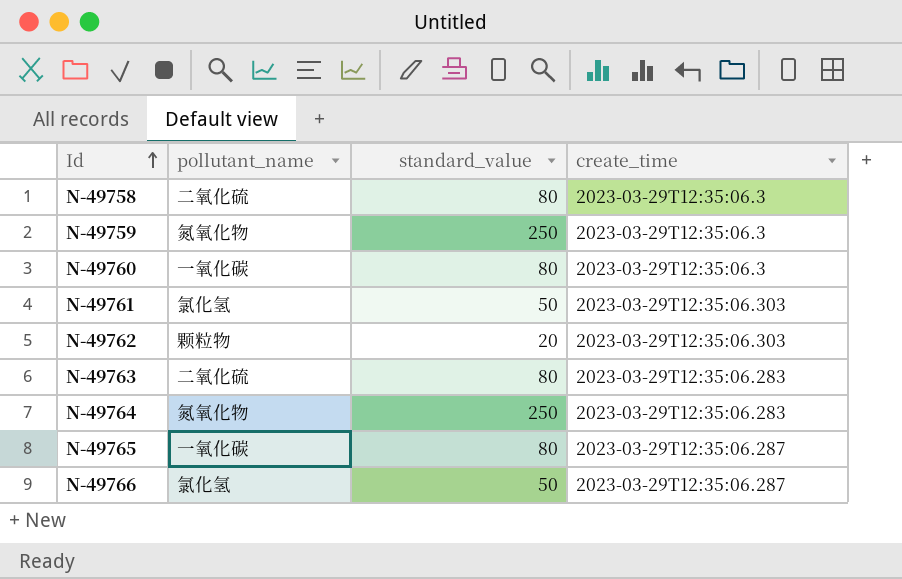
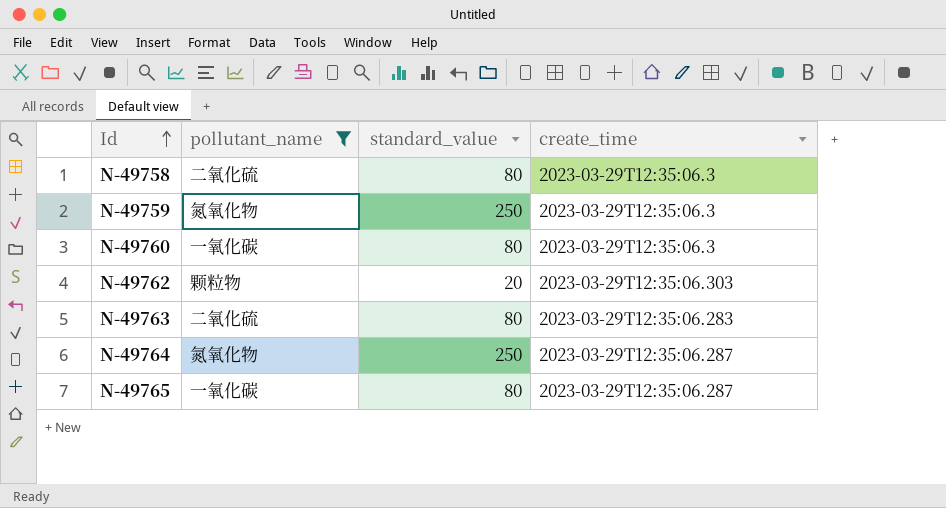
filter: none -> pollutant_name != 氯化氢
N-49764 | create_time: 2023-03-29T12:35:06.283 -> 2023-03-29T12:35:06.287

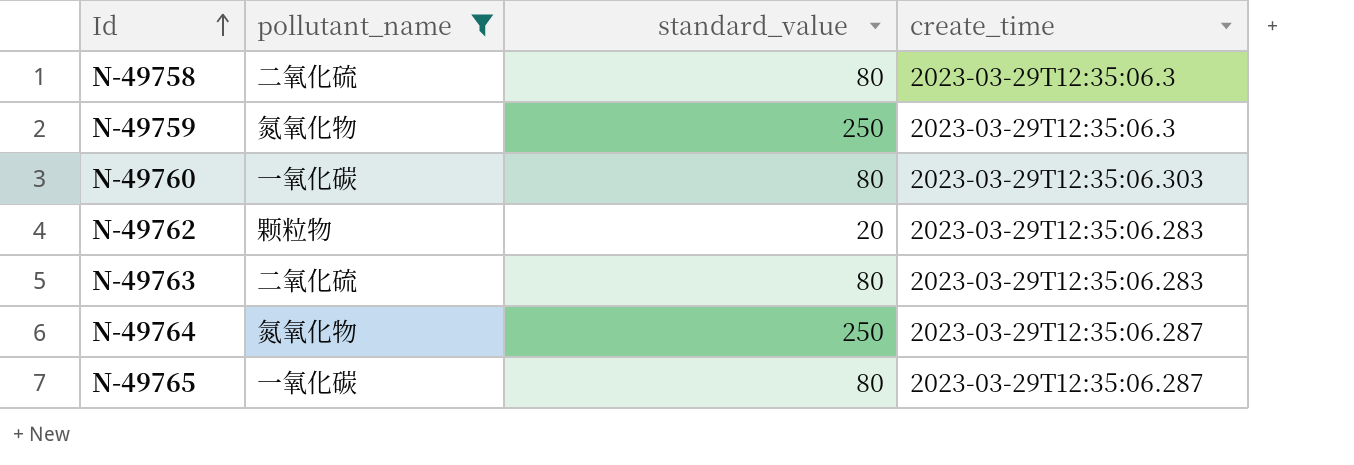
N-49760 | create_time: 2023-03-29T12:35:06.3 -> 2023-03-29T12:35:06.303
N-49762 | create_time: 2023-03-29T12:35:06.303 -> 2023-03-29T12:35:06.283

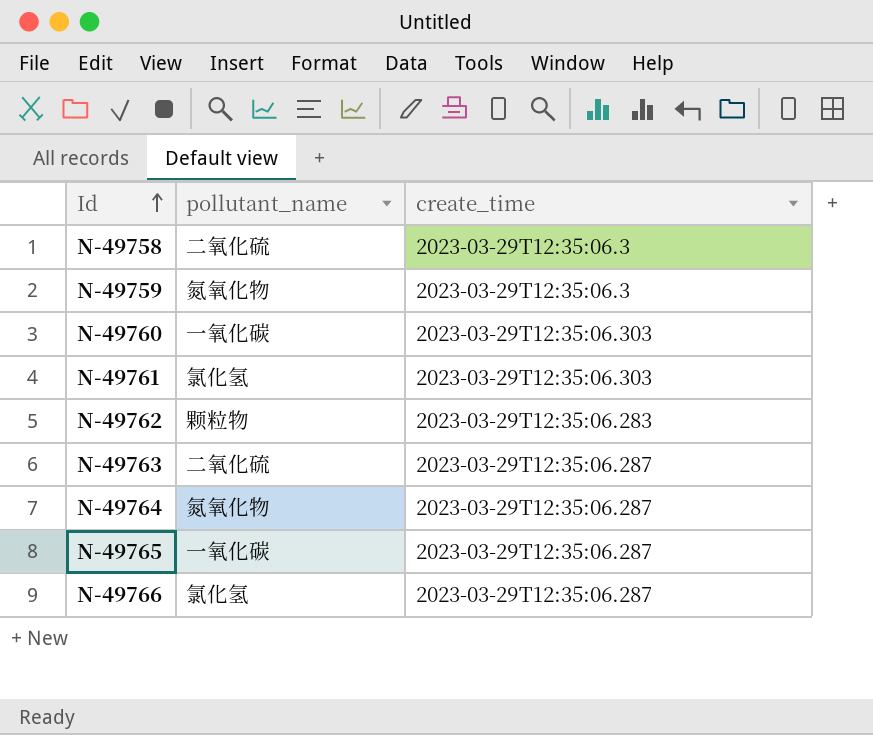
filter: pollutant_name != 氯化氢 -> none
column standard_value | position: 3 -> none
N-49763 | create_time: 2023-03-29T12:35:06.283 -> 2023-03-29T12:35:06.287

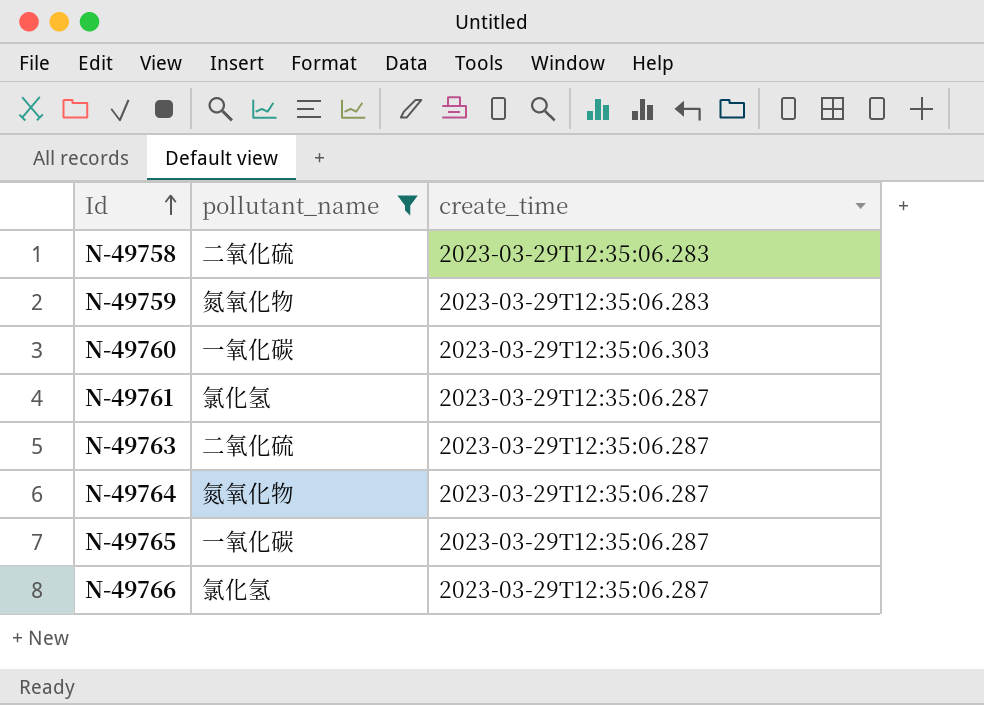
filter: none -> pollutant_name != 颗粒物
N-49758 | create_time: 2023-03-29T12:35:06.3 -> 2023-03-29T12:35:06.283
N-49759 | create_time: 2023-03-29T12:35:06.3 -> 2023-03-29T12:35:06.283
N-49761 | create_time: 2023-03-29T12:35:06.303 -> 2023-03-29T12:35:06.287

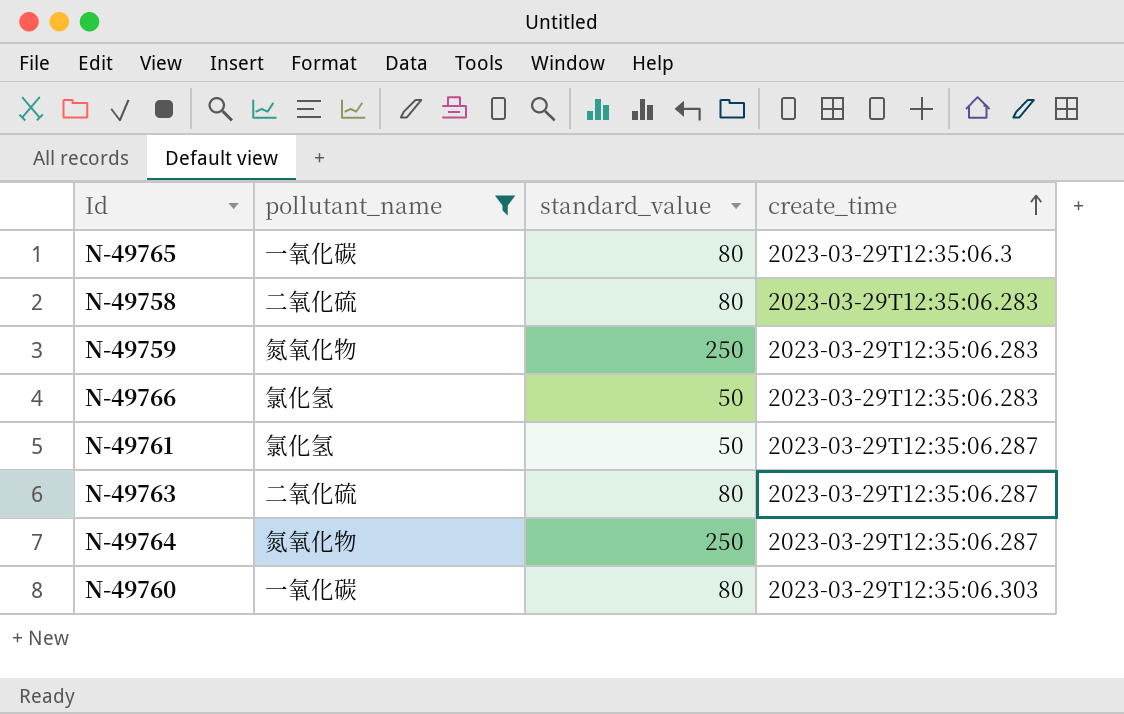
row order: Id ascending -> create_time ascending
column standard_value | position: none -> 3
N-49765 | create_time: 2023-03-29T12:35:06.287 -> 2023-03-29T12:35:06.3
N-49766 | create_time: 2023-03-29T12:35:06.287 -> 2023-03-29T12:35:06.283

